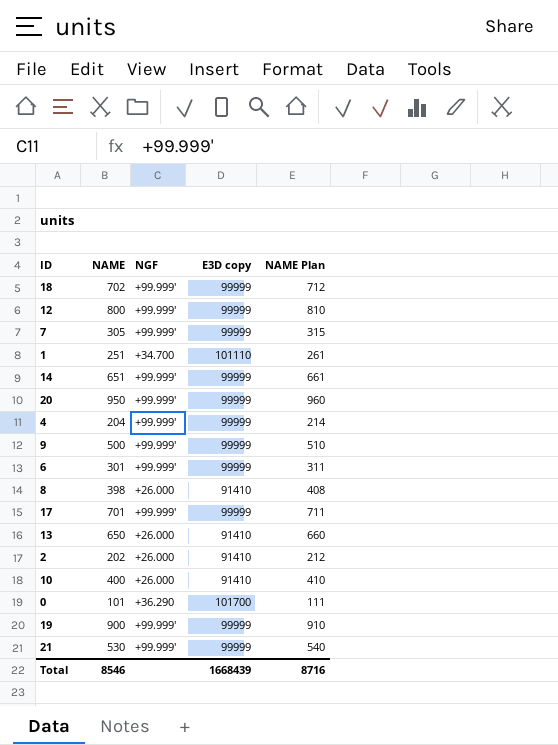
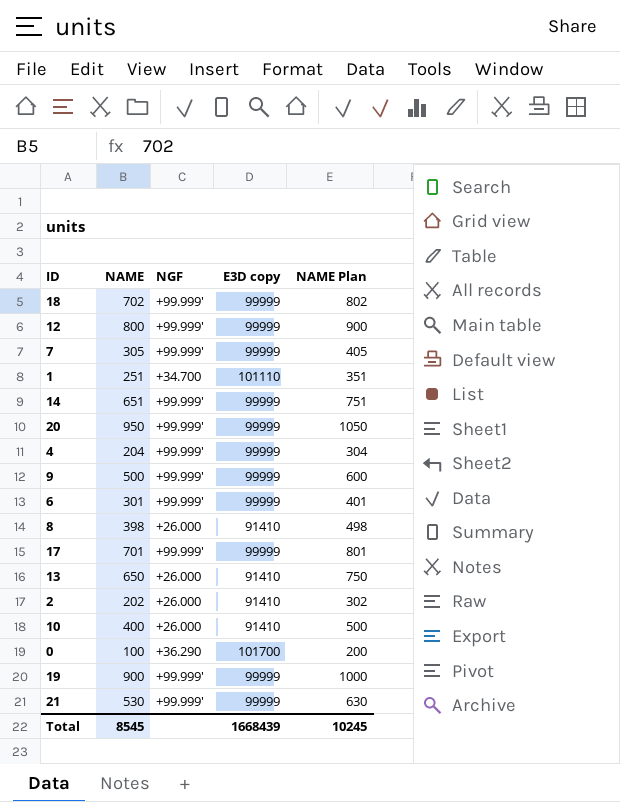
column NAME Plan | formula: [NAME] + 10 -> [NAME] + 100
0 | NAME: 101 -> 100
Total | NAME: 8546 -> 8545
Total | NAME Plan: 8716 -> 10245

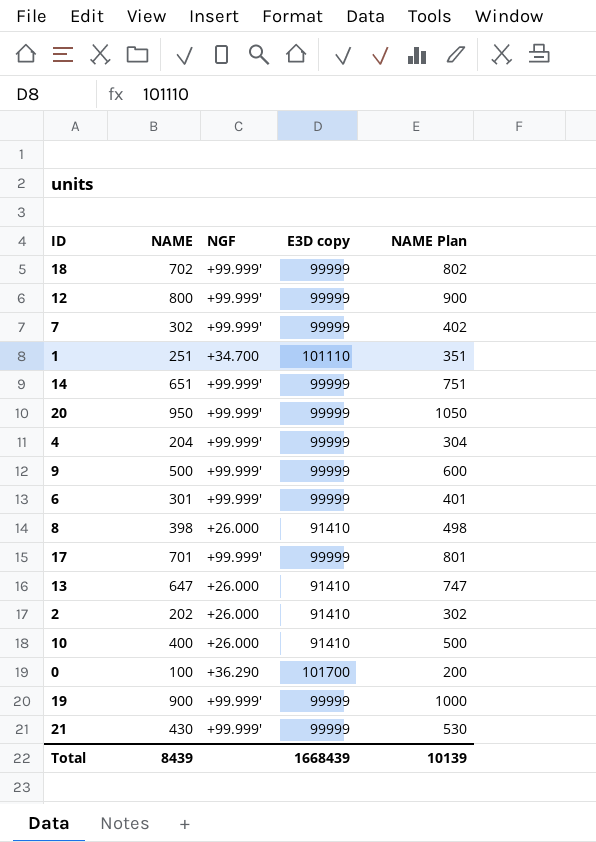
7 | NAME: 305 -> 302
7 | NAME Plan: 405 -> 402
13 | NAME: 650 -> 647
13 | NAME Plan: 750 -> 747
21 | NAME: 530 -> 430
21 | NAME Plan: 630 -> 530
Total | NAME: 8545 -> 8439
Total | NAME Plan: 10245 -> 10139

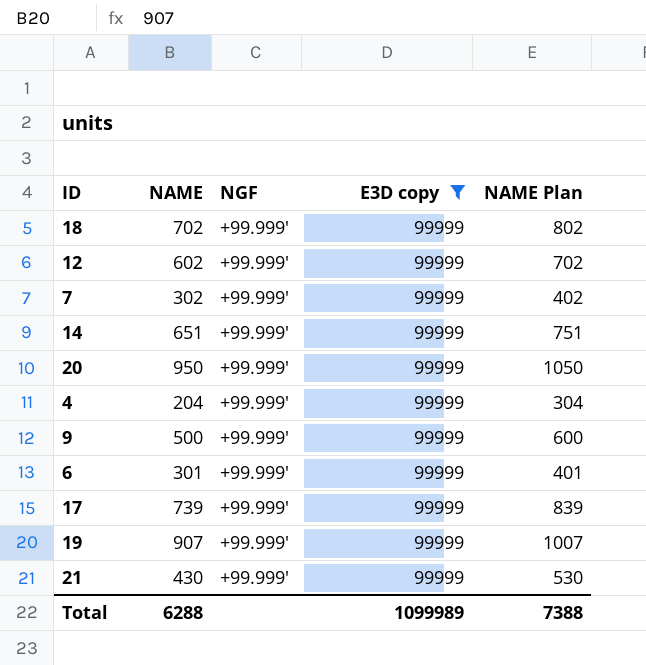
filter: none -> E3D copy = 99999
12 | NAME: 800 -> 602
12 | NAME Plan: 900 -> 702
17 | NAME: 701 -> 739
17 | NAME Plan: 801 -> 839
19 | NAME: 900 -> 907
19 | NAME Plan: 1000 -> 1007
Total | NAME: 8439 -> 6288
Total | E3D copy: 1668439 -> 1099989
Total | NAME Plan: 10139 -> 7388

